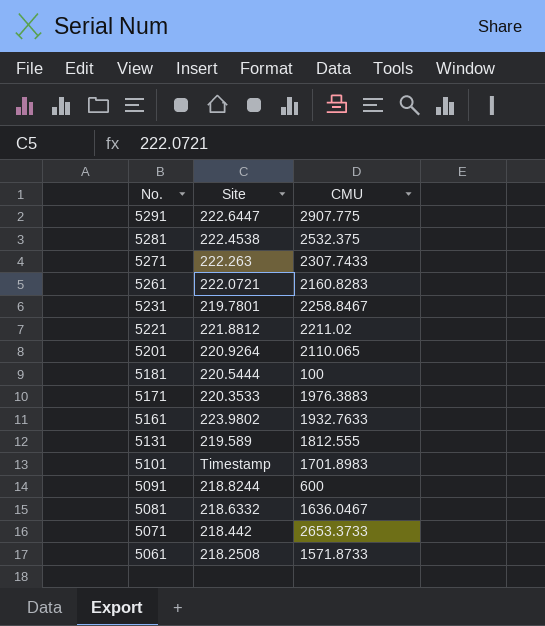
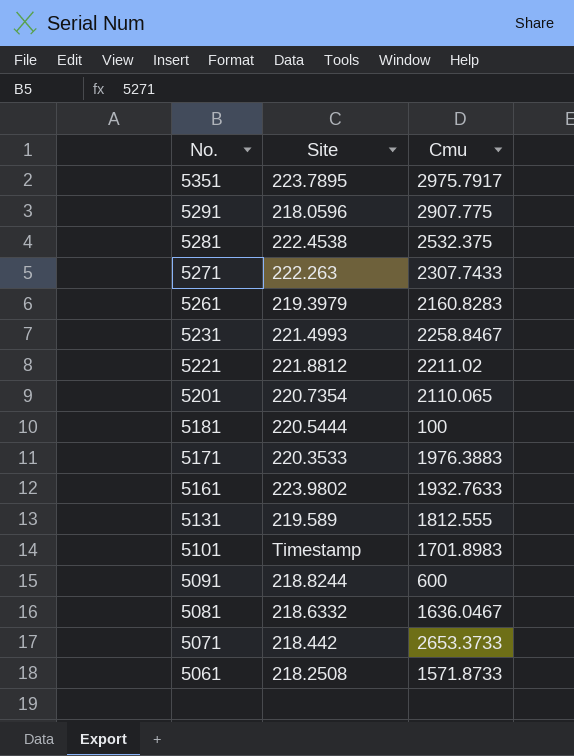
column name: CMU -> Cmu
row 5351: none -> 223.7895 | 2975.7917
5291 | Site: 222.6447 -> 218.0596
5261 | Site: 222.0721 -> 219.3979
5231 | Site: 219.7801 -> 221.4993
5201 | Site: 220.9264 -> 220.7354

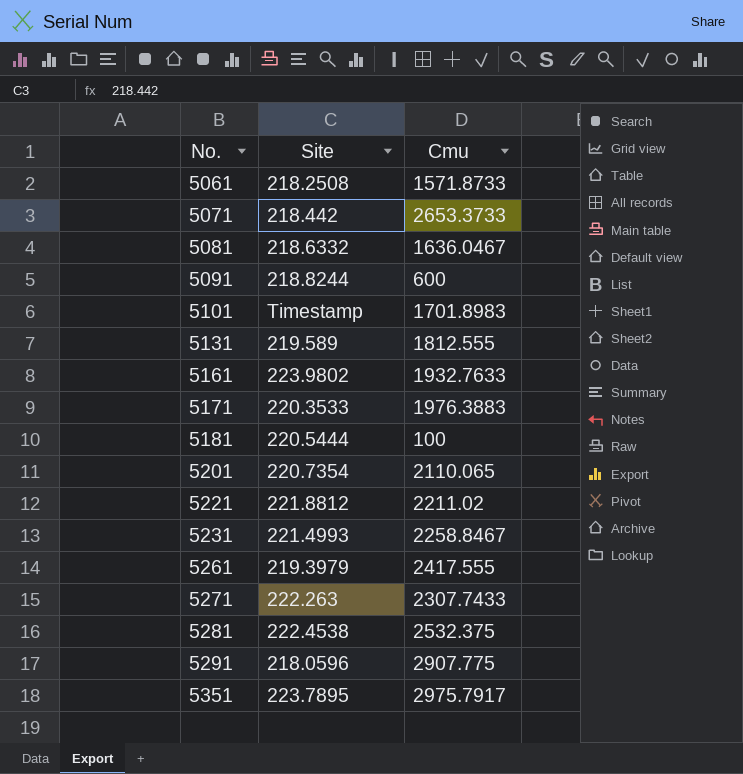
row order: No. descending -> No. ascending
5261 | Cmu: 2160.8283 -> 2417.555

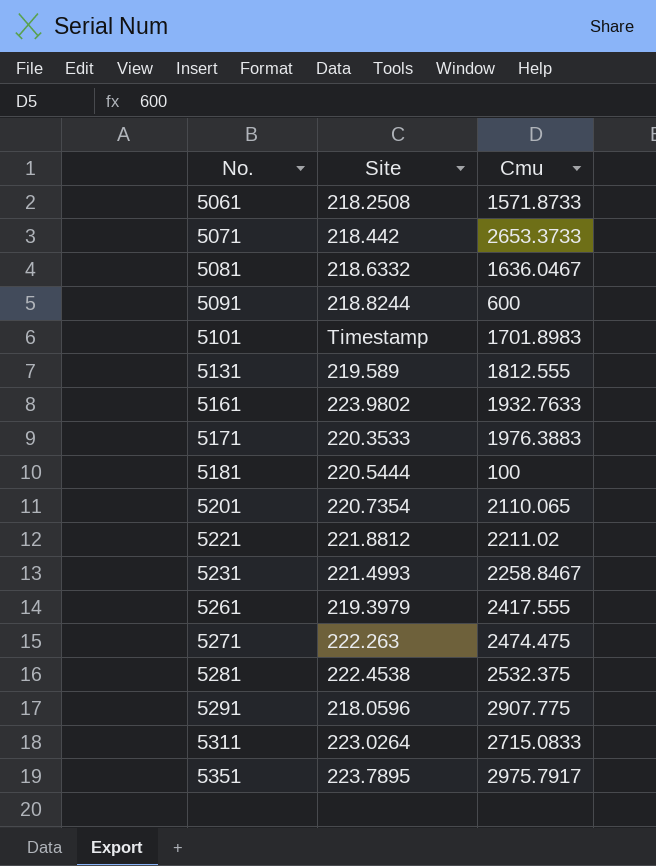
5271 | Cmu: 2307.7433 -> 2474.475
row 5311: none -> 223.0264 | 2715.0833

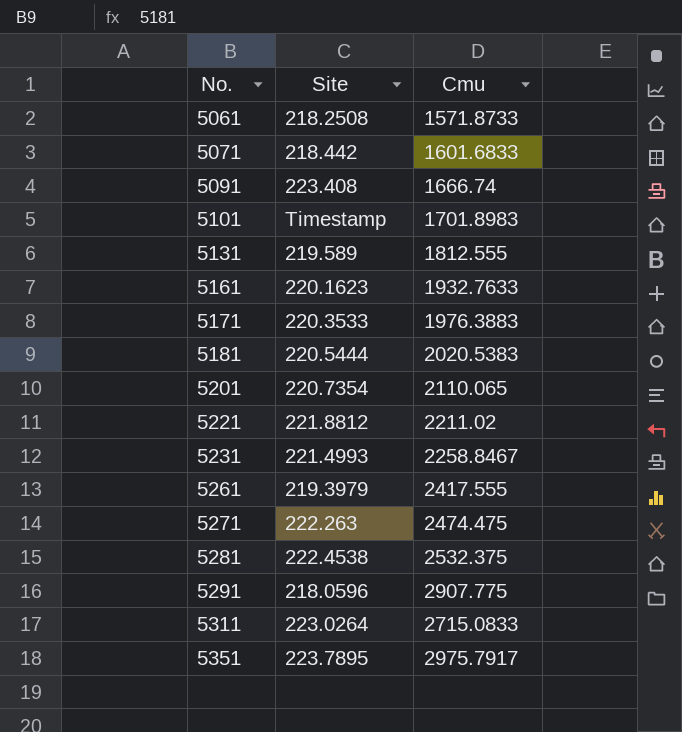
row 5081: 218.6332 | 1636.0467 -> none
5071 | Cmu: 2653.3733 -> 1601.6833
5091 | Site: 218.8244 -> 223.408
5091 | Cmu: 600 -> 1666.74
5161 | Site: 223.9802 -> 220.1623
5181 | Cmu: 100 -> 2020.5383

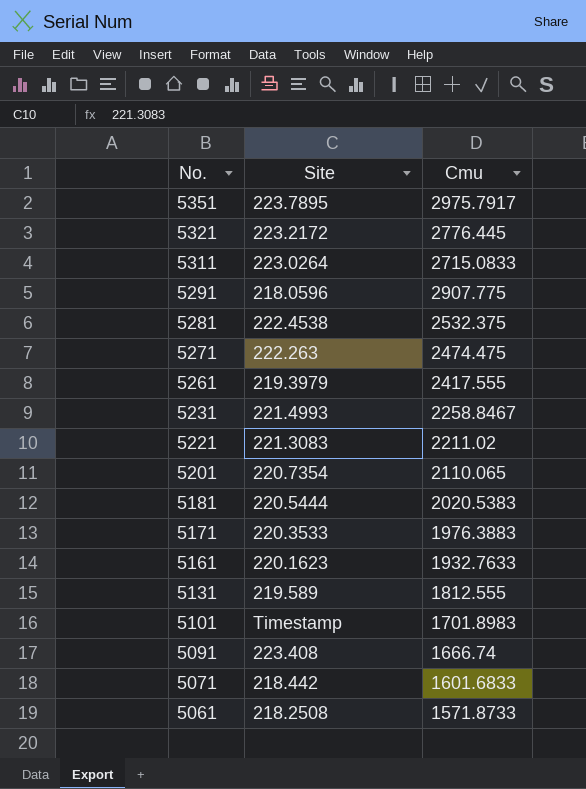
row order: No. ascending -> No. descending
row 5321: none -> 223.2172 | 2776.445
5221 | Site: 221.8812 -> 221.3083

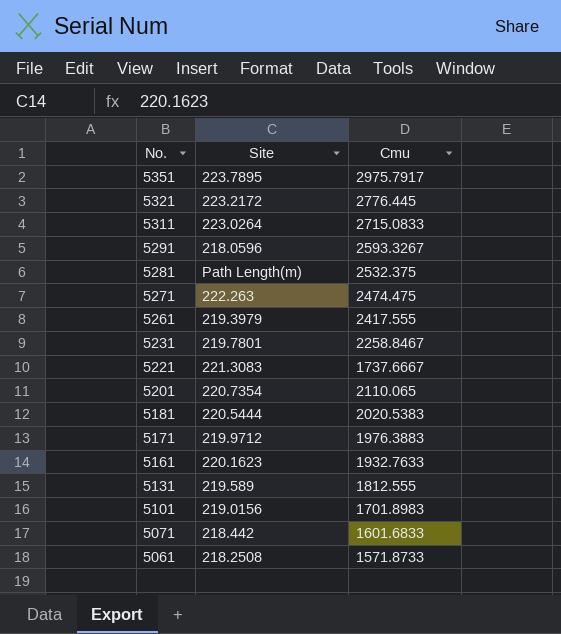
row 5091: 223.408 | 1666.74 -> none
5291 | Cmu: 2907.775 -> 2593.3267
5281 | Site: 222.4538 -> Path Length(m)
5231 | Site: 221.4993 -> 219.7801
5221 | Cmu: 2211.02 -> 1737.6667
5171 | Site: 220.3533 -> 219.9712
5101 | Site: Timestamp -> 219.0156

